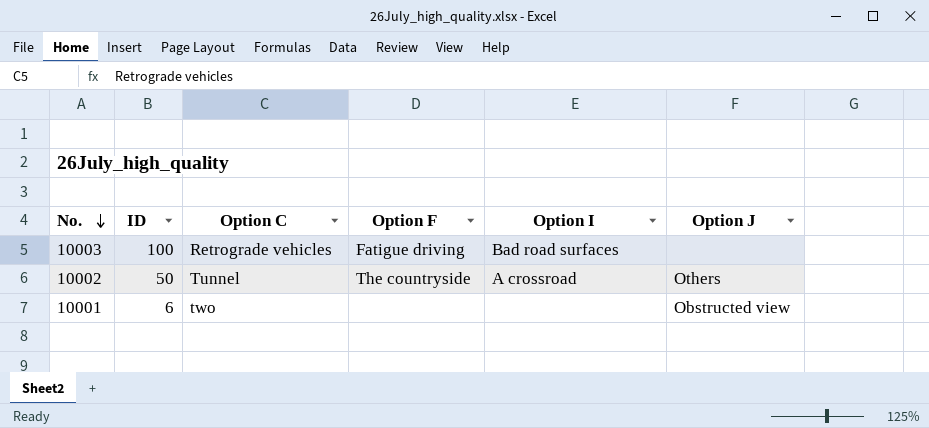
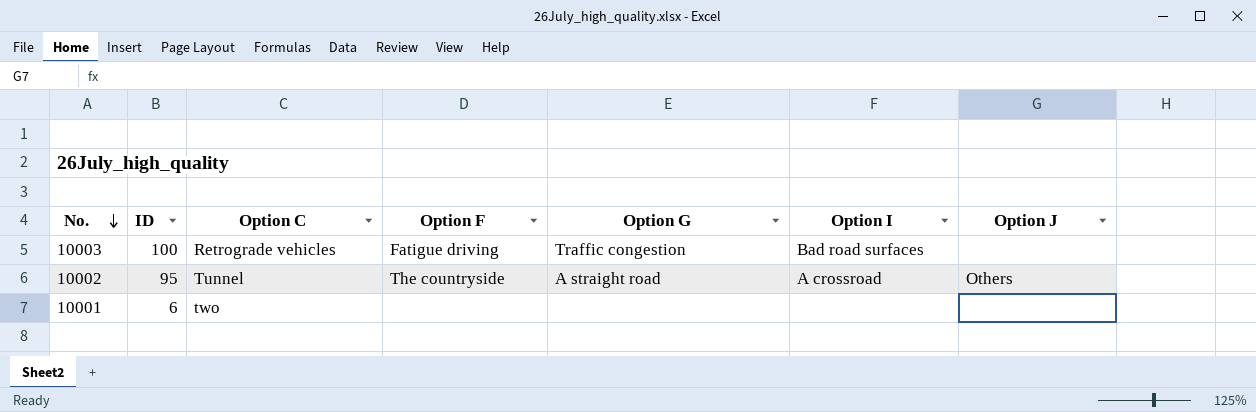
column Option G | position: none -> 5
10002 | ID: 50 -> 95
10001 | Option J: Obstructed view -> none

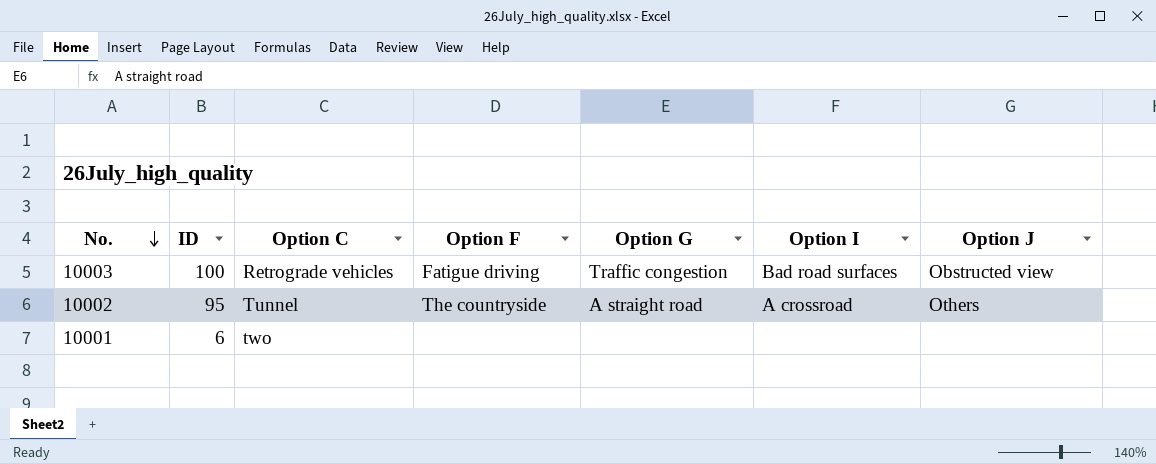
10003 | Option J: none -> Obstructed view

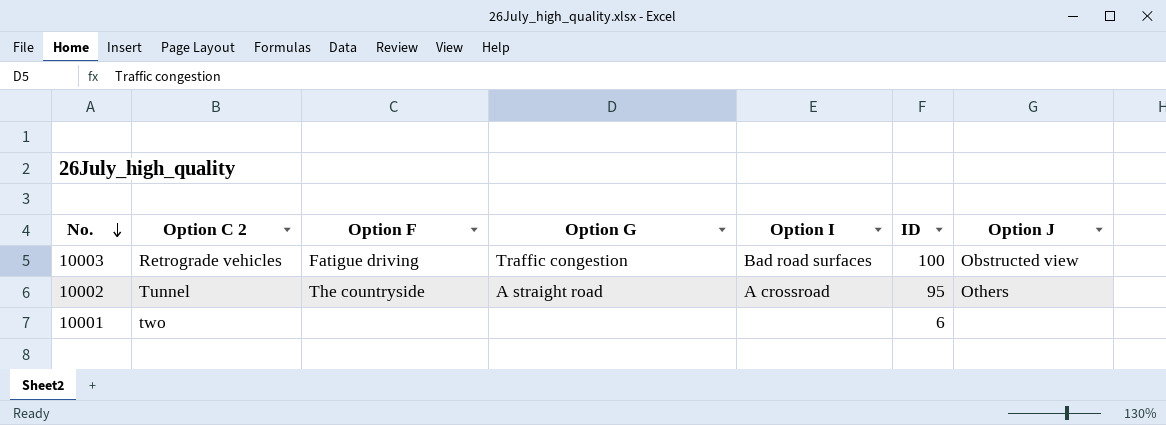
column name: Option C -> Option C 2
column ID | position: 2 -> 6

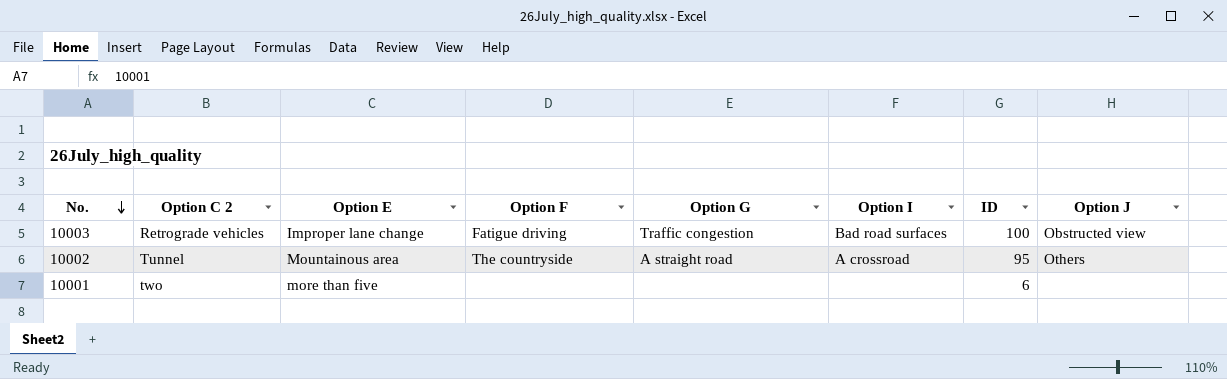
column Option E | position: none -> 3

